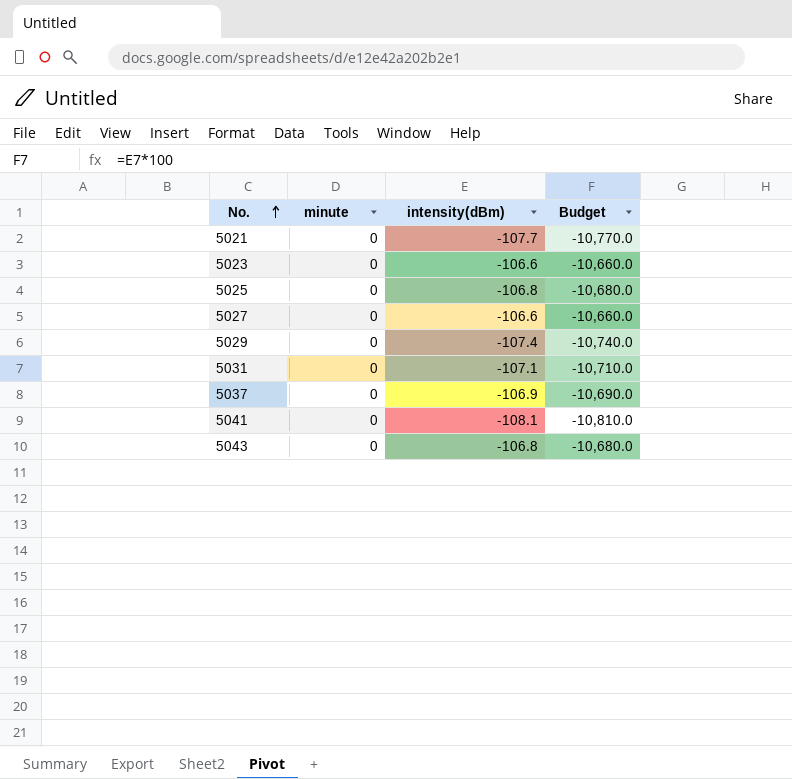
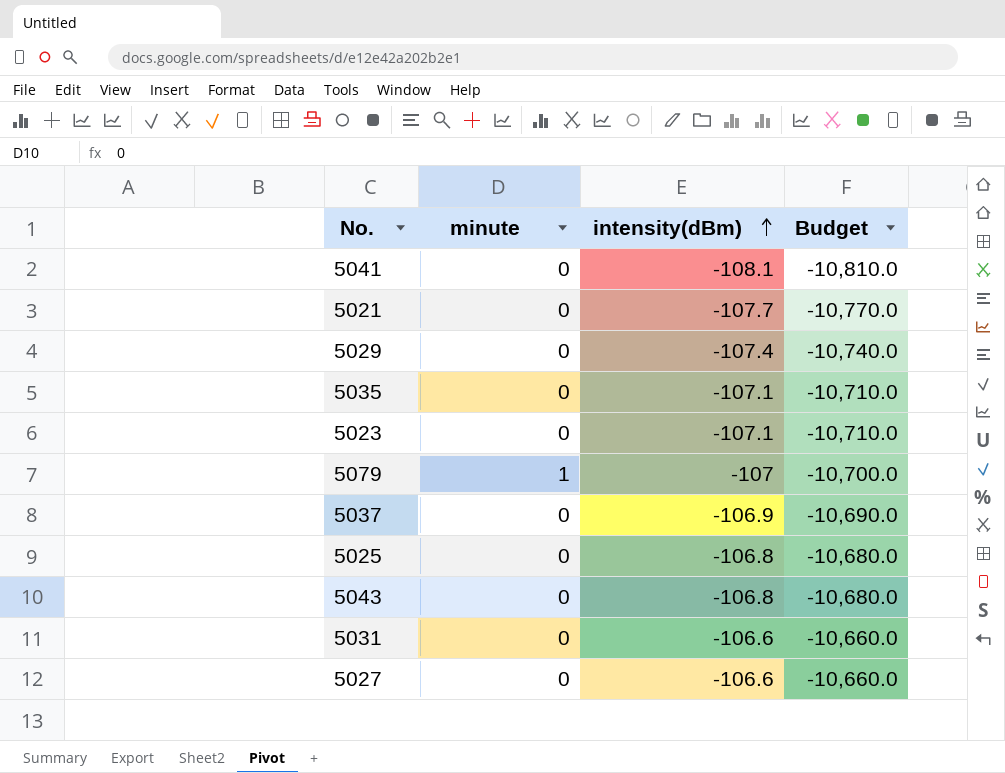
row order: No. ascending -> intensity(dBm) ascending
row 5035: none -> 0 | -107.1 | -10,710.0
5023 | intensity(dBm): -106.6 -> -107.1
5023 | Budget: -10,660.0 -> -10,710.0
row 5079: none -> 1 | -107 | -10,700.0
5031 | intensity(dBm): -107.1 -> -106.6
5031 | Budget: -10,710.0 -> -10,660.0

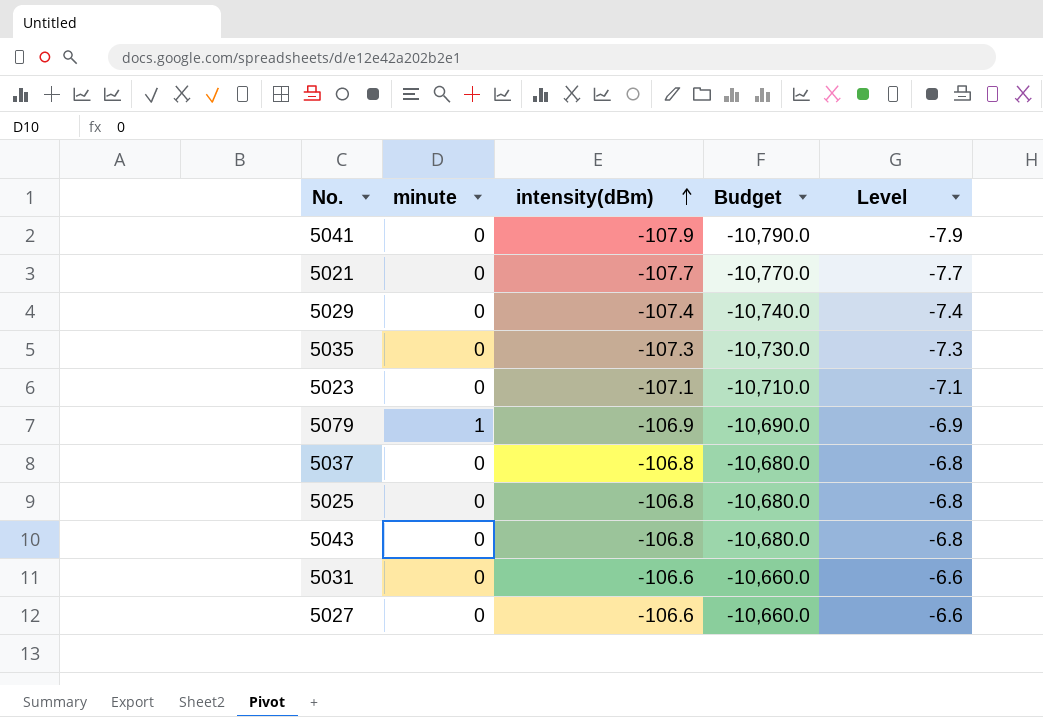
column Level | formula: none -> [intensity(dBm)] + 100
5041 | intensity(dBm): -108.1 -> -107.9
5041 | Budget: -10,810.0 -> -10,790.0
5035 | intensity(dBm): -107.1 -> -107.3
5035 | Budget: -10,710.0 -> -10,730.0
5079 | intensity(dBm): -107 -> -106.9
5079 | Budget: -10,700.0 -> -10,690.0
5037 | intensity(dBm): -106.9 -> -106.8
5037 | Budget: -10,690.0 -> -10,680.0

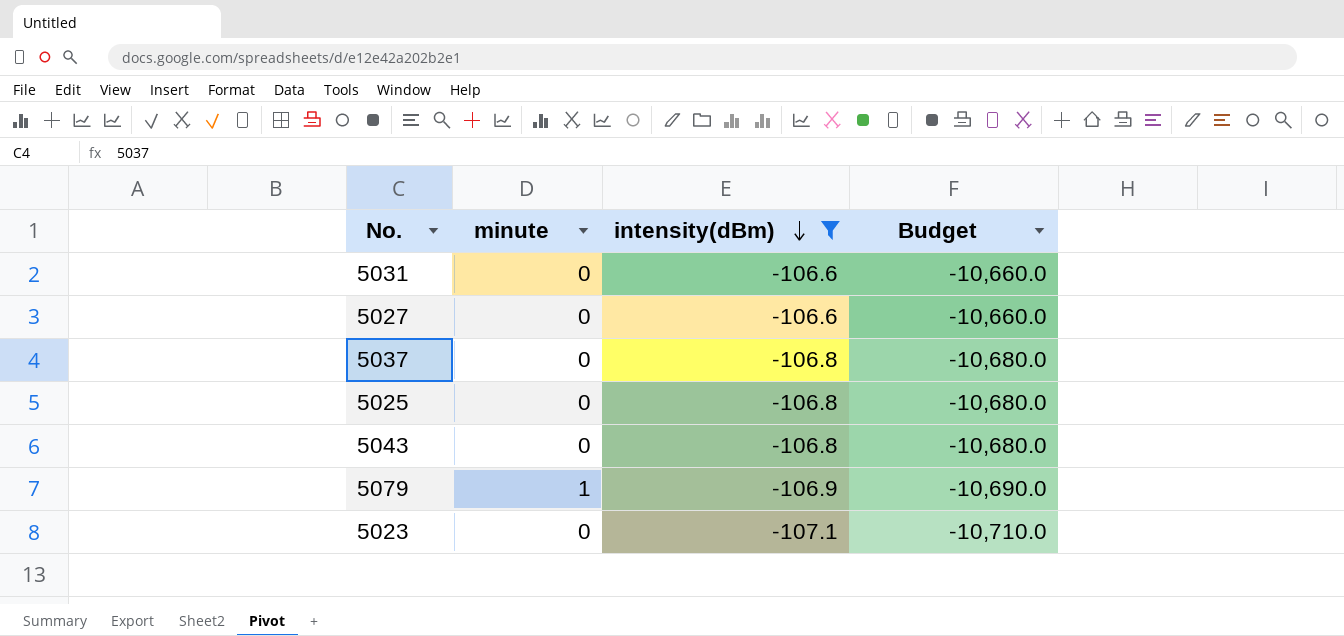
filter: none -> intensity(dBm) >= -107.1
row order: intensity(dBm) ascending -> intensity(dBm) descending
column Level | formula: [intensity(dBm)] + 100 -> none

